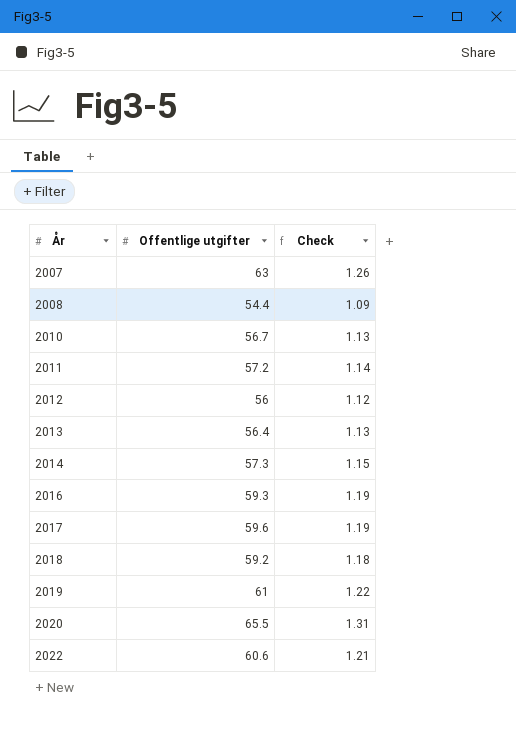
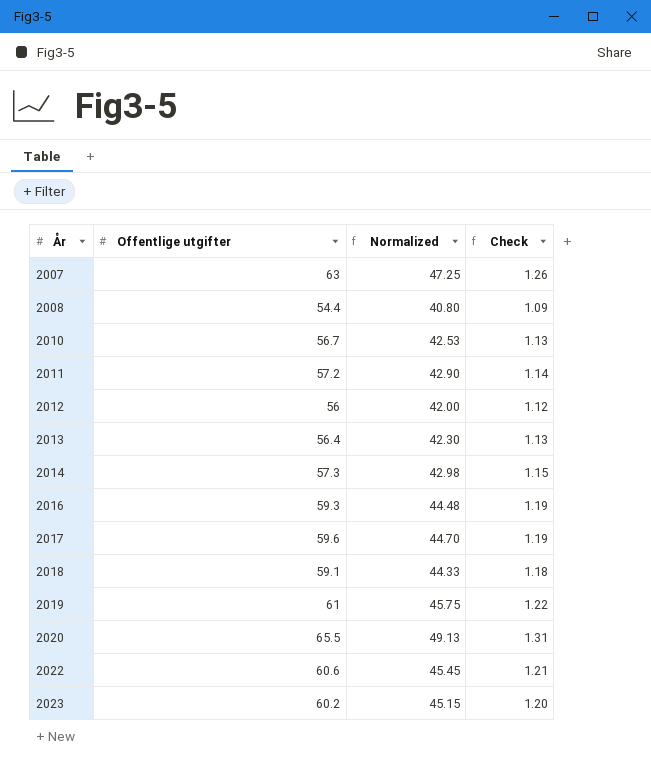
column Normalized | formula: none -> [Offentlige utgifter] * 0.75
2018 | Offentlige utgifter: 59.2 -> 59.1
row 2023: none -> 60.2 | 45.15 | 1.20

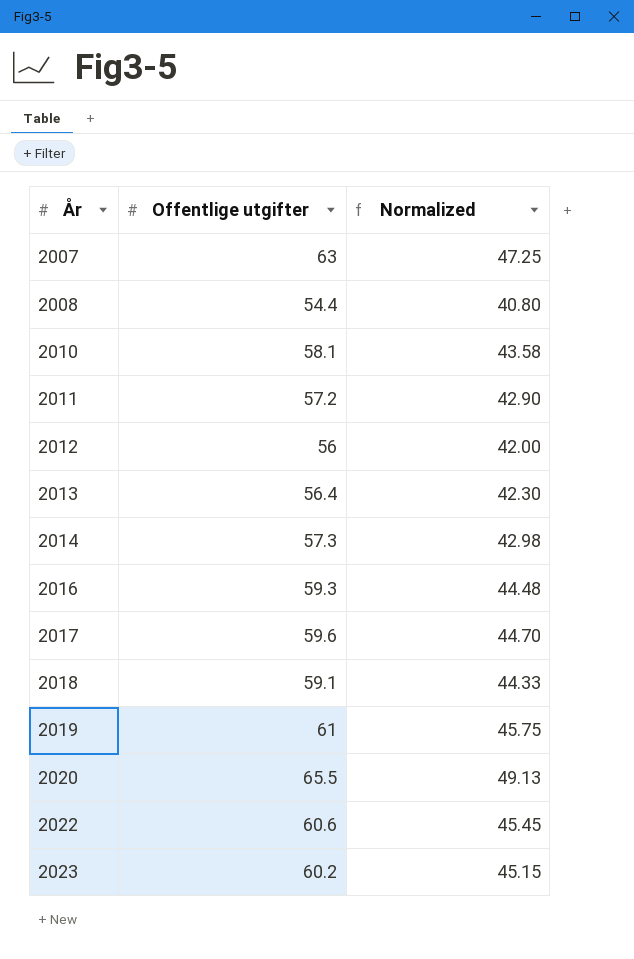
column Check | formula: [Offentlige utgifter] * 0.02 -> none
2010 | Offentlige utgifter: 56.7 -> 58.1
2010 | Normalized: 42.53 -> 43.58

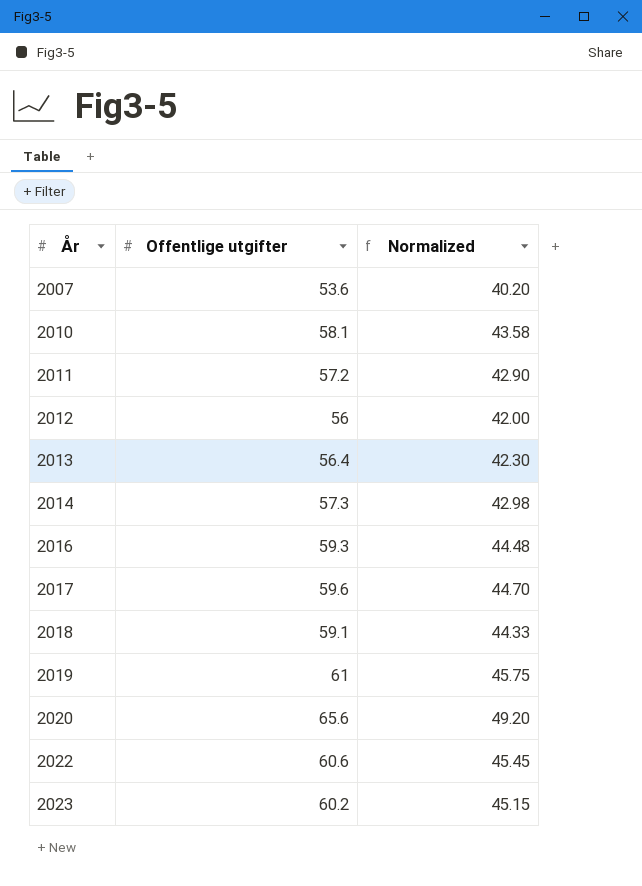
row 2008: 54.4 | 40.80 -> none
2007 | Offentlige utgifter: 63 -> 53.6
2007 | Normalized: 47.25 -> 40.20
2020 | Offentlige utgifter: 65.5 -> 65.6
2020 | Normalized: 49.13 -> 49.20

